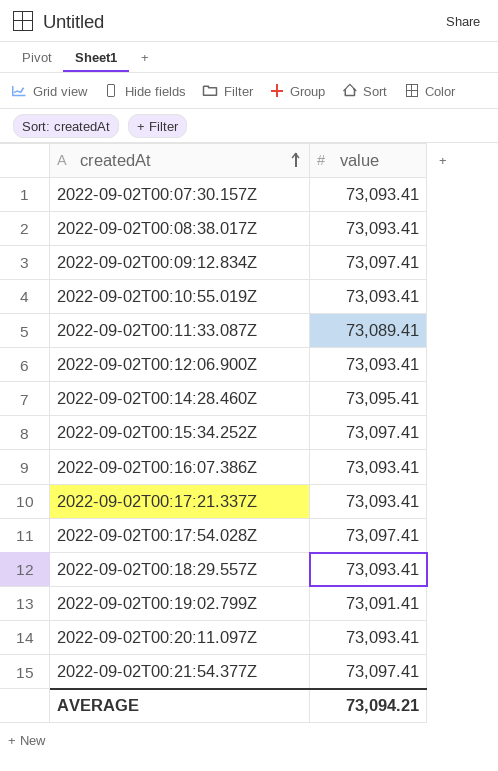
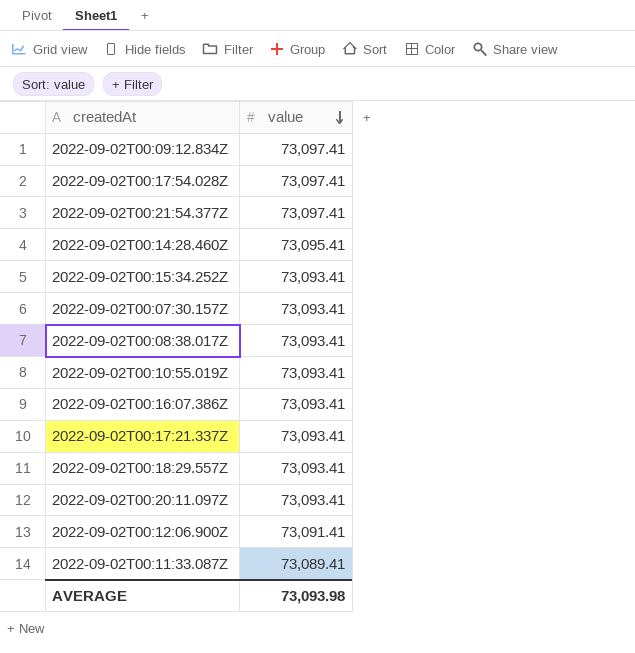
row order: createdAt ascending -> value descending
row 2022-09-02T00:19:02.799Z: 73,091.41 -> none
2022-09-02T00:15:34.252Z | value: 73,097.41 -> 73,093.41
2022-09-02T00:12:06.900Z | value: 73,093.41 -> 73,091.41
AVERAGE | value: 73,094.21 -> 73,093.98

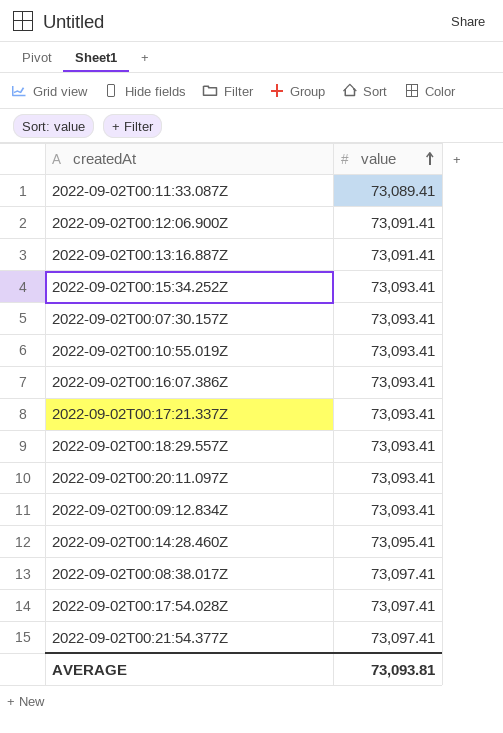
row order: value descending -> value ascending
row 2022-09-02T00:13:16.887Z: none -> 73,091.41
2022-09-02T00:09:12.834Z | value: 73,097.41 -> 73,093.41
2022-09-02T00:08:38.017Z | value: 73,093.41 -> 73,097.41
AVERAGE | value: 73,093.98 -> 73,093.81

